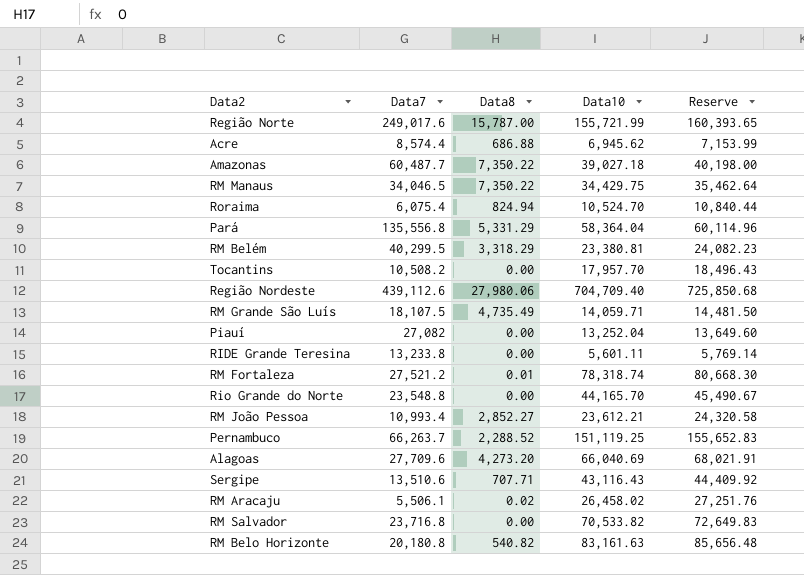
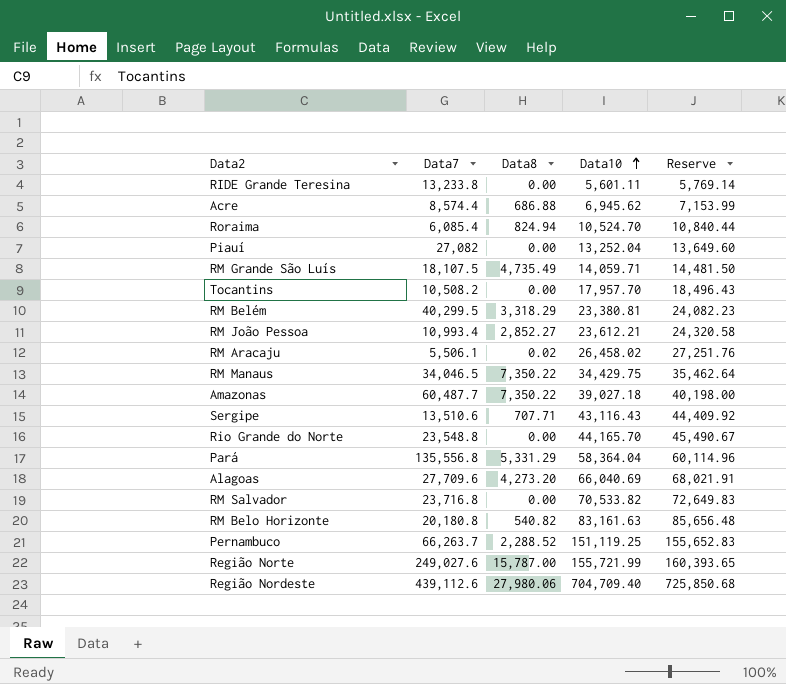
row order: none -> Data10 ascending
row RM Fortaleza: 27,521.2 | 0.01 | 78,318.74 | 80,668.30 -> none
Roraima | Data7: 6,075.4 -> 6,085.4
Região Norte | Data7: 249,017.6 -> 249,027.6

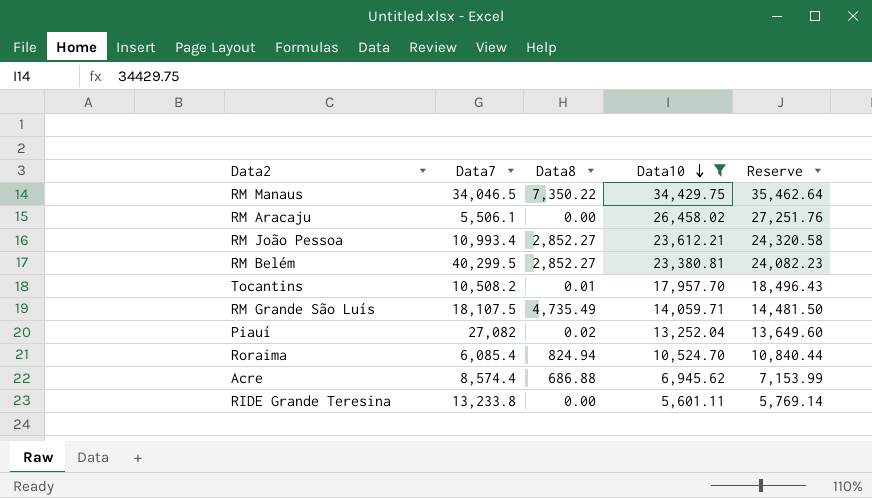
filter: none -> Data10 <= 34,429.75
row order: Data10 ascending -> Data10 descending
RM Aracaju | Data8: 0.02 -> 0.00
RM Belém | Data8: 3,318.29 -> 2,852.27
Tocantins | Data8: 0.00 -> 0.01
Piauí | Data8: 0.00 -> 0.02

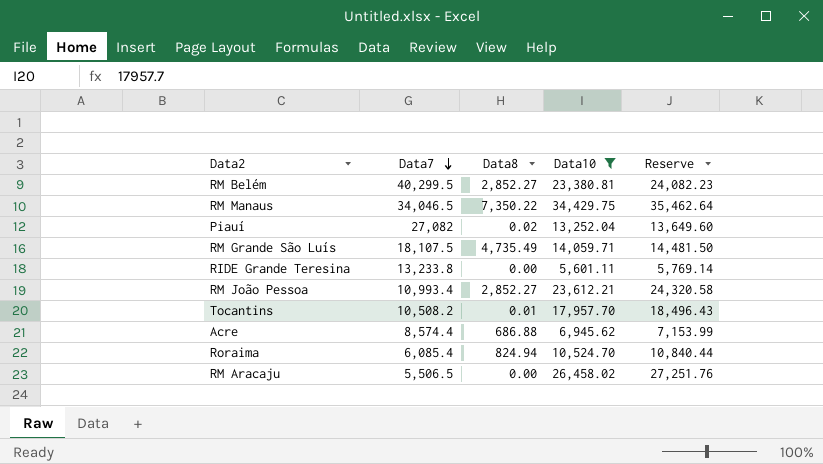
row order: Data10 descending -> Data7 descending
RM Aracaju | Data7: 5,506.1 -> 5,506.5

